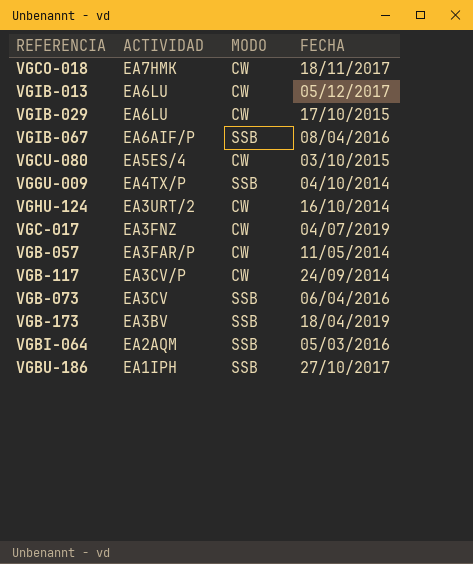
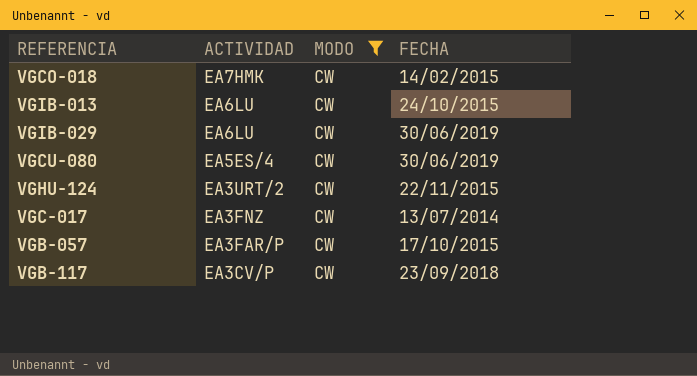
filter: none -> MODO = CW
VGCO-018 | FECHA: 18/11/2017 -> 14/02/2015
VGIB-013 | FECHA: 05/12/2017 -> 24/10/2015
VGIB-029 | FECHA: 17/10/2015 -> 30/06/2019
VGCU-080 | FECHA: 03/10/2015 -> 30/06/2019
VGHU-124 | FECHA: 16/10/2014 -> 22/11/2015
VGC-017 | FECHA: 04/07/2019 -> 13/07/2014
VGB-057 | FECHA: 11/05/2014 -> 17/10/2015
VGB-117 | FECHA: 24/09/2014 -> 23/09/2018

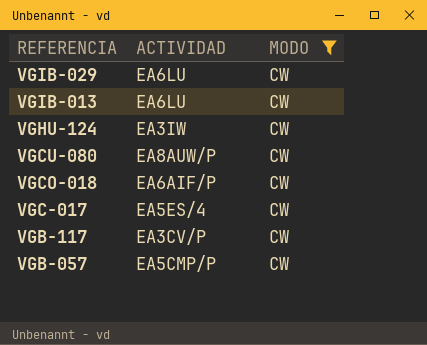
row order: ACTIVIDAD descending -> REFERENCIA descending
column FECHA | position: 4 -> none
VGHU-124 | ACTIVIDAD: EA3URT/2 -> EA3IW
VGCU-080 | ACTIVIDAD: EA5ES/4 -> EA8AUW/P
VGCO-018 | ACTIVIDAD: EA7HMK -> EA6AIF/P
VGC-017 | ACTIVIDAD: EA3FNZ -> EA5ES/4
VGB-057 | ACTIVIDAD: EA3FAR/P -> EA5CMP/P

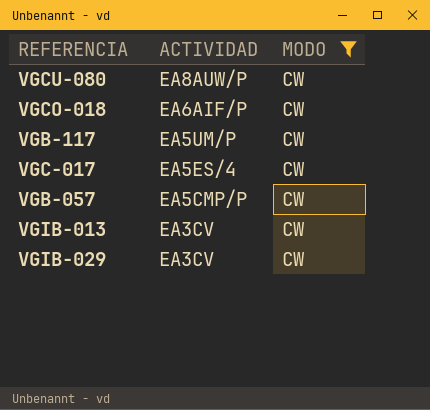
row order: REFERENCIA descending -> ACTIVIDAD descending
row VGHU-124: EA3IW | CW -> none
VGB-117 | ACTIVIDAD: EA3CV/P -> EA5UM/P
VGIB-013 | ACTIVIDAD: EA6LU -> EA3CV
VGIB-029 | ACTIVIDAD: EA6LU -> EA3CV

